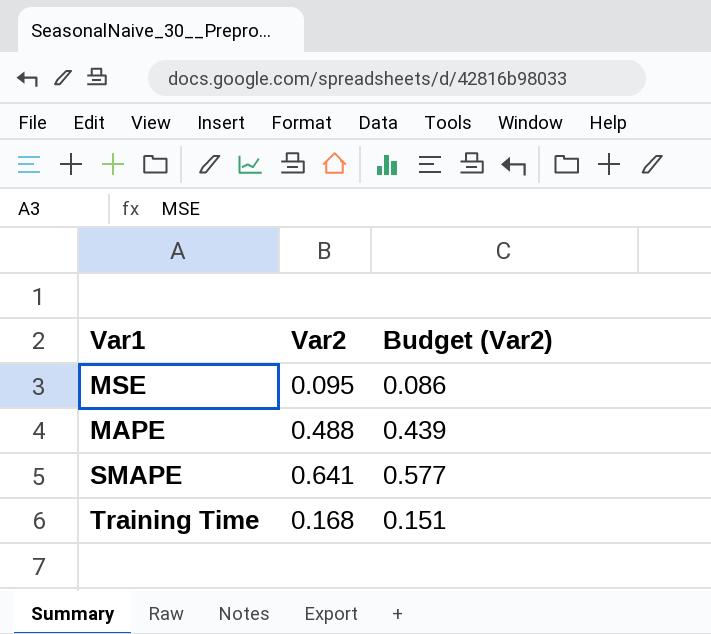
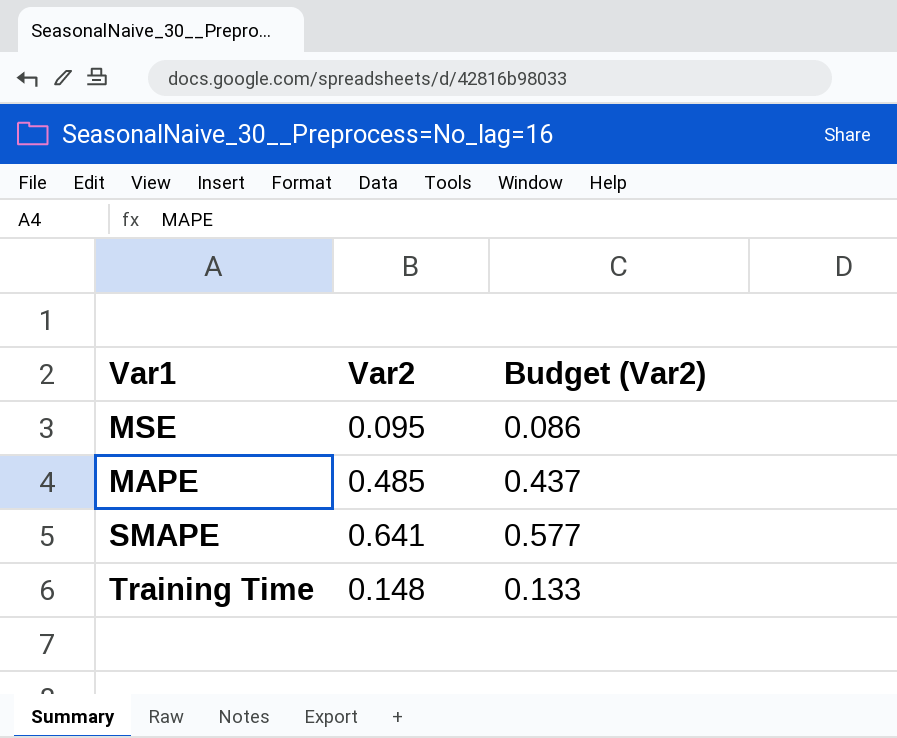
MAPE | Var2: 0.488 -> 0.485
MAPE | Budget (Var2): 0.439 -> 0.437
Training Time | Var2: 0.168 -> 0.148
Training Time | Budget (Var2): 0.151 -> 0.133

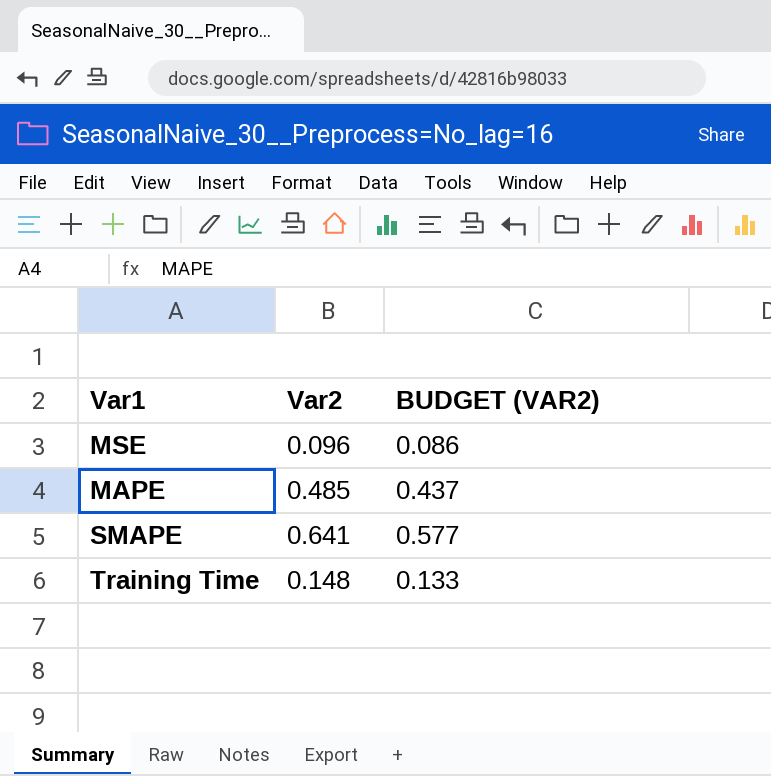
column name: Budget (Var2) -> BUDGET (VAR2)
MSE | Var2: 0.095 -> 0.096

